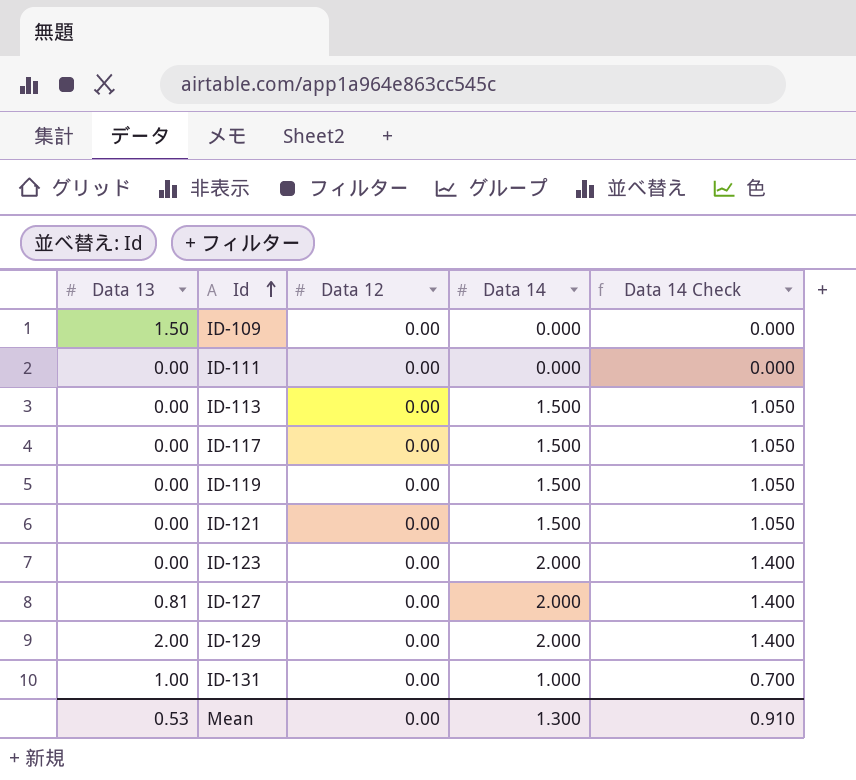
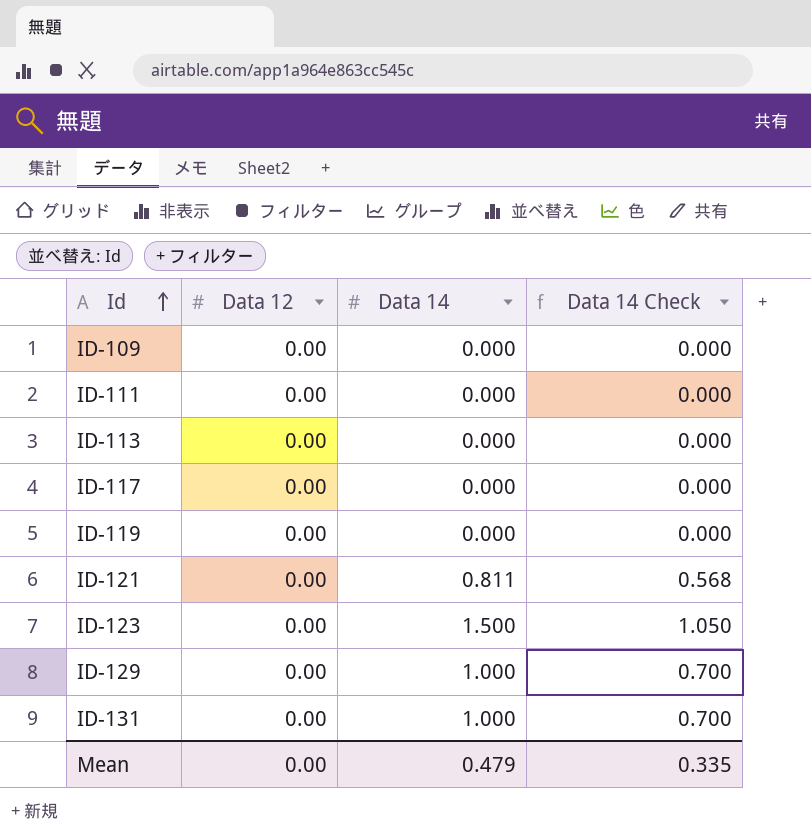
column Data 13 | position: 1 -> none
row ID-127: 0.81 | 0.00 | 2.000 | 1.400 -> none
ID-113 | Data 14: 1.500 -> 0.000
ID-113 | Data 14 Check: 1.050 -> 0.000
ID-117 | Data 14: 1.500 -> 0.000
ID-117 | Data 14 Check: 1.050 -> 0.000
ID-119 | Data 14: 1.500 -> 0.000
ID-119 | Data 14 Check: 1.050 -> 0.000
ID-121 | Data 14: 1.500 -> 0.811
ID-121 | Data 14 Check: 1.050 -> 0.568
ID-123 | Data 14: 2.000 -> 1.500
ID-123 | Data 14 Check: 1.400 -> 1.050
ID-129 | Data 14: 2.000 -> 1.000
ID-129 | Data 14 Check: 1.400 -> 0.700
Mean | Data 14: 1.300 -> 0.479
Mean | Data 14 Check: 0.910 -> 0.335

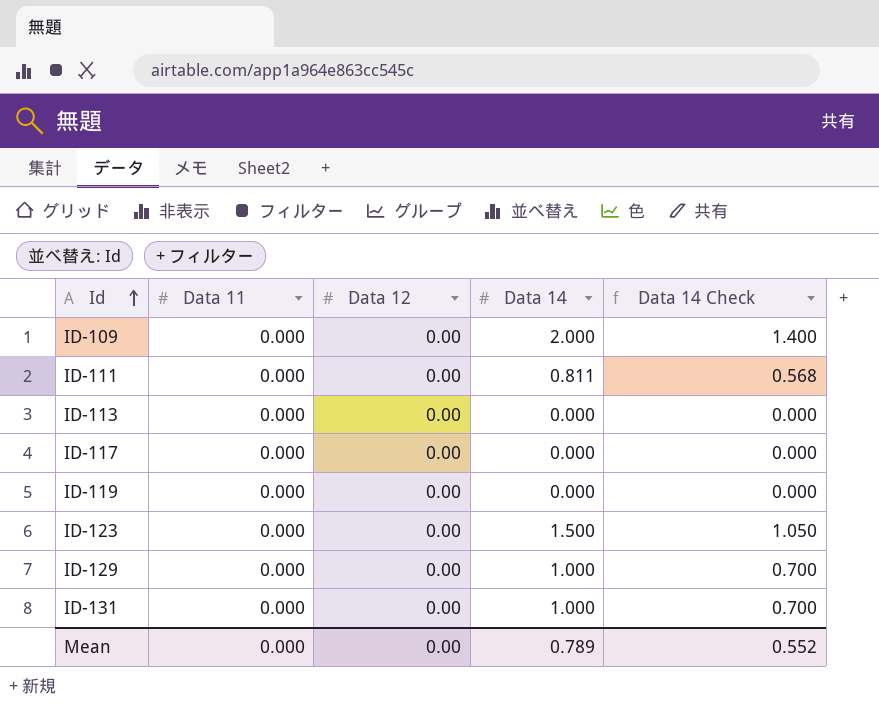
column Data 11 | position: none -> 2
row ID-121: 0.00 | 0.811 | 0.568 -> none
ID-109 | Data 14: 0.000 -> 2.000
ID-109 | Data 14 Check: 0.000 -> 1.400
ID-111 | Data 14: 0.000 -> 0.811
ID-111 | Data 14 Check: 0.000 -> 0.568
Mean | Data 14: 0.479 -> 0.789
Mean | Data 14 Check: 0.335 -> 0.552

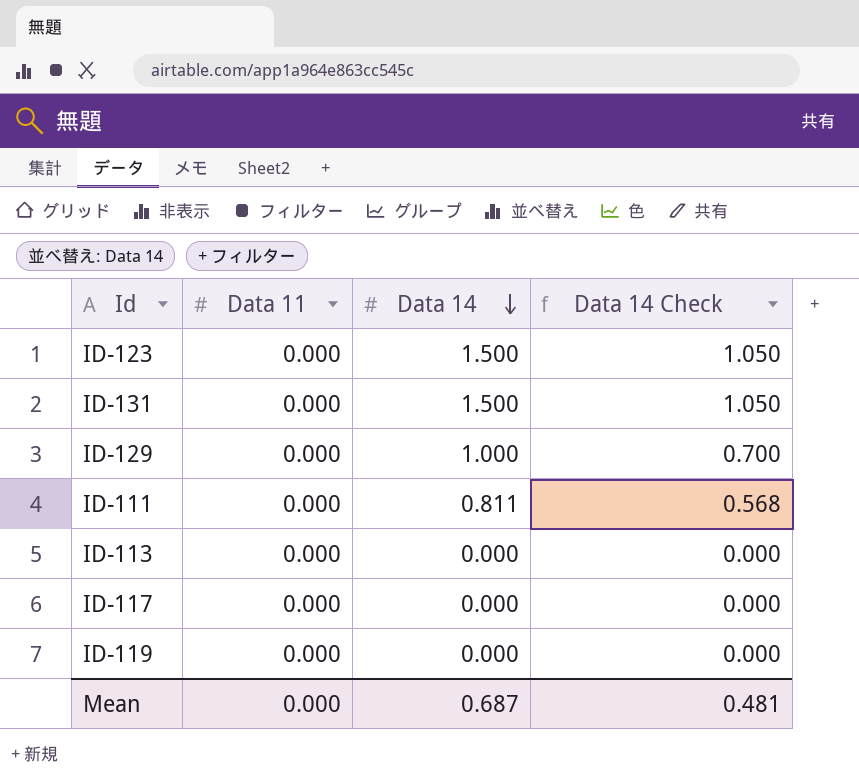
row order: Id ascending -> Data 14 descending
column Data 12 | position: 3 -> none
row ID-109: 0.000 | 0.00 | 2.000 | 1.400 -> none
ID-131 | Data 14: 1.000 -> 1.500
ID-131 | Data 14 Check: 0.700 -> 1.050
Mean | Data 14: 0.789 -> 0.687
Mean | Data 14 Check: 0.552 -> 0.481

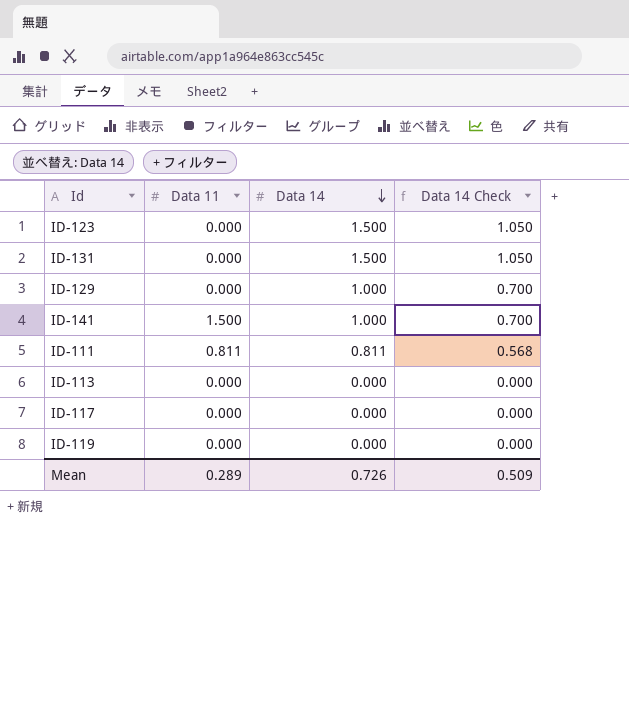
row ID-141: none -> 1.500 | 1.000 | 0.700
ID-111 | Data 11: 0.000 -> 0.811
Mean | Data 11: 0.000 -> 0.289
Mean | Data 14: 0.687 -> 0.726
Mean | Data 14 Check: 0.481 -> 0.509

